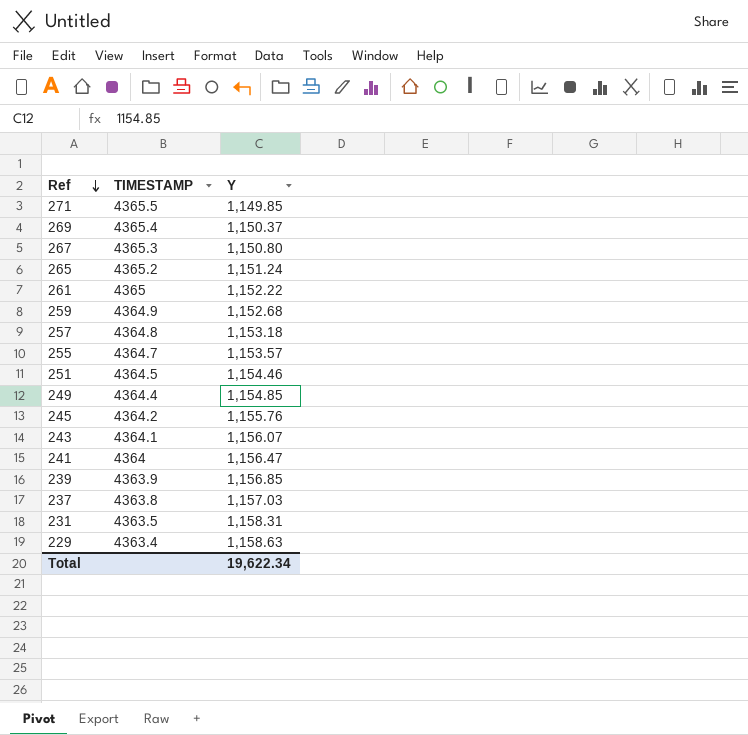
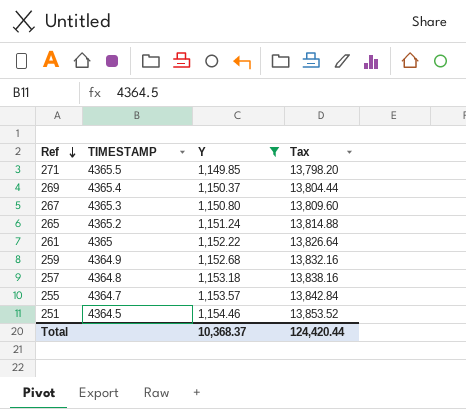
filter: none -> Y <= 1,154.46
column Tax | formula: none -> [Y] * 12
Total | Y: 19,622.34 -> 10,368.37

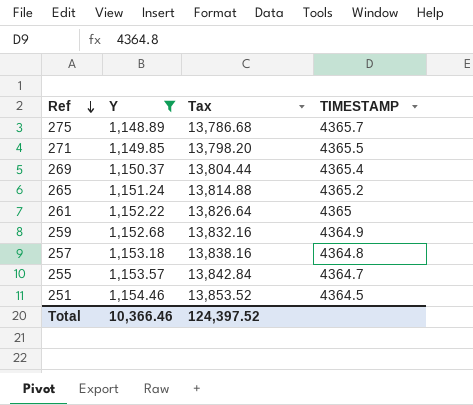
column TIMESTAMP | position: 2 -> 4
row 267: 4365.3 | 1,150.80 | 13,809.60 -> none
row 275: none -> 1,148.89 | 13,786.68 | 4365.7
Total | Y: 10,368.37 -> 10,366.46
Total | Tax: 124,420.44 -> 124,397.52

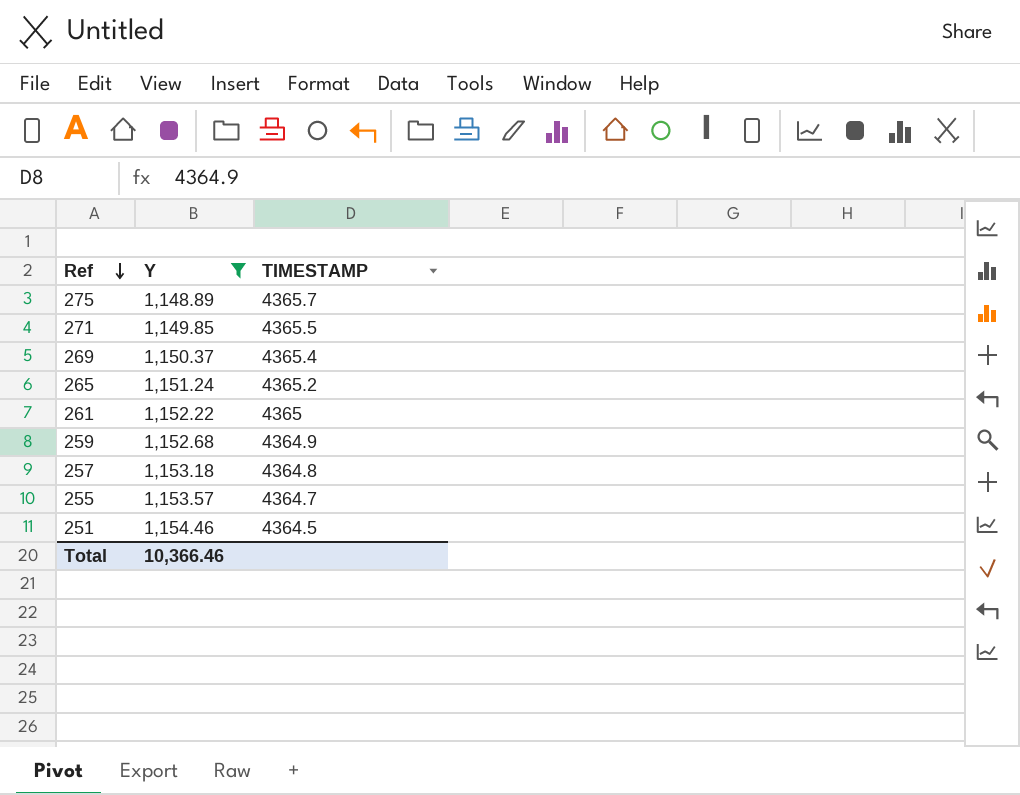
column Tax | formula: [Y] * 12 -> none

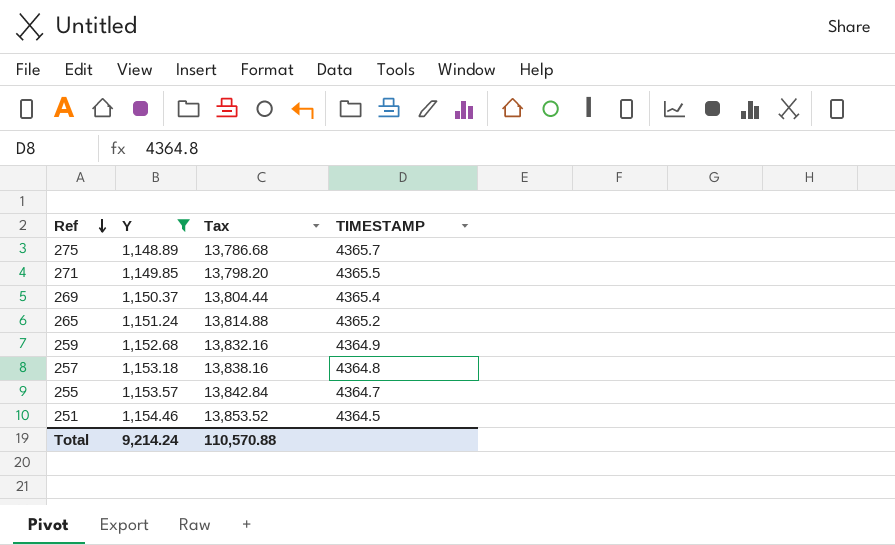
column Tax | formula: none -> [Y] * 12
row 261: 1,152.22 | 4365 -> none
Total | Y: 10,366.46 -> 9,214.24

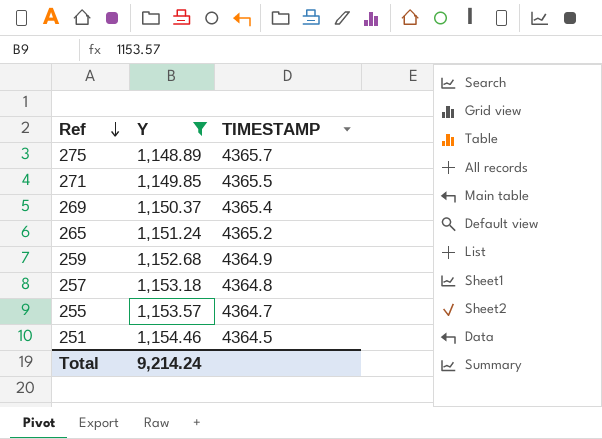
column Tax | formula: [Y] * 12 -> none

